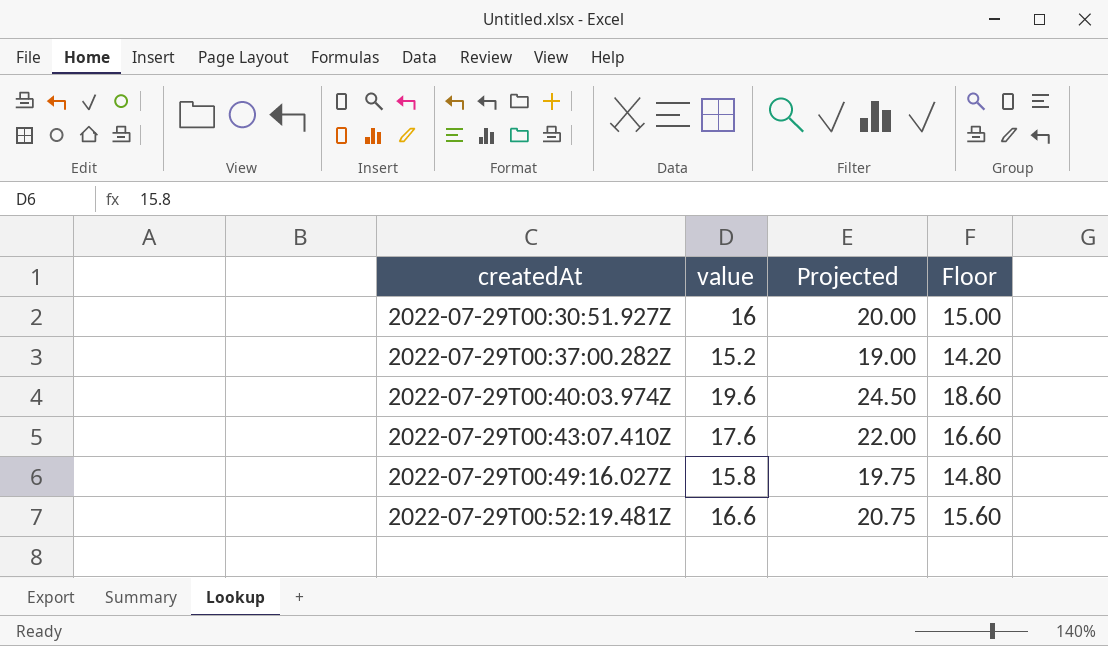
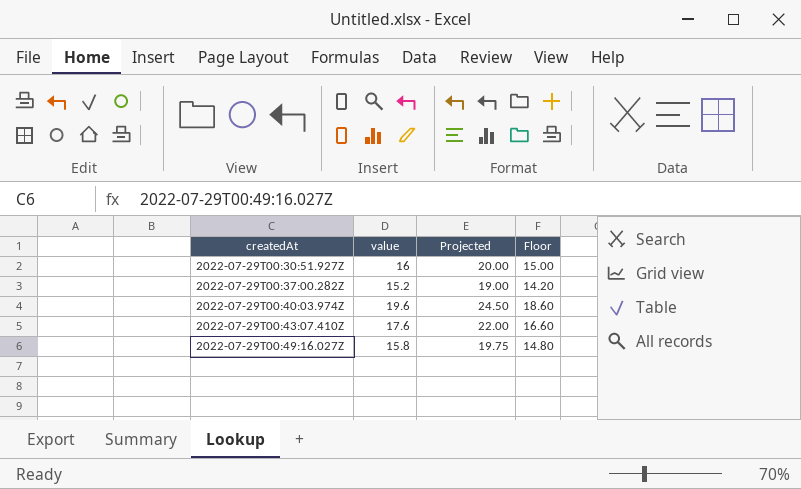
row 2022-07-29T00:52:19.481Z: 16.6 | 20.75 | 15.60 -> none

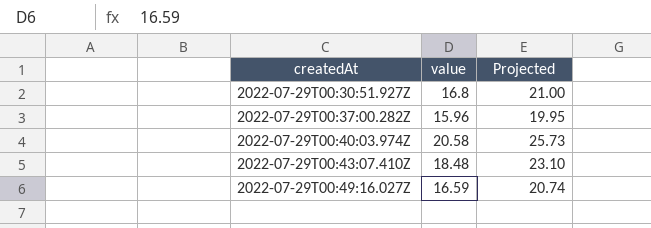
column Floor | formula: [value] - 1 -> none
2022-07-29T00:30:51.927Z | value: 16 -> 16.8
2022-07-29T00:30:51.927Z | Projected: 20.00 -> 21.00
2022-07-29T00:37:00.282Z | value: 15.2 -> 15.96
2022-07-29T00:37:00.282Z | Projected: 19.00 -> 19.95
2022-07-29T00:40:03.974Z | value: 19.6 -> 20.58
2022-07-29T00:40:03.974Z | Projected: 24.50 -> 25.73
2022-07-29T00:43:07.410Z | value: 17.6 -> 18.48
2022-07-29T00:43:07.410Z | Projected: 22.00 -> 23.10
2022-07-29T00:49:16.027Z | value: 15.8 -> 16.59
2022-07-29T00:49:16.027Z | Projected: 19.75 -> 20.74

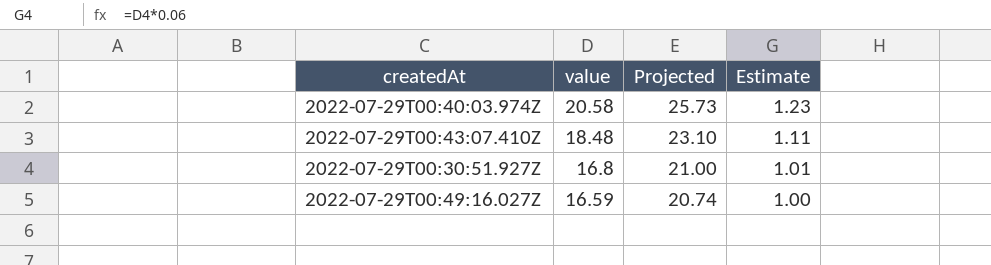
row order: createdAt ascending -> value descending
column Estimate | formula: none -> [value] * 0.06
row 2022-07-29T00:37:00.282Z: 15.96 | 19.95 -> none

